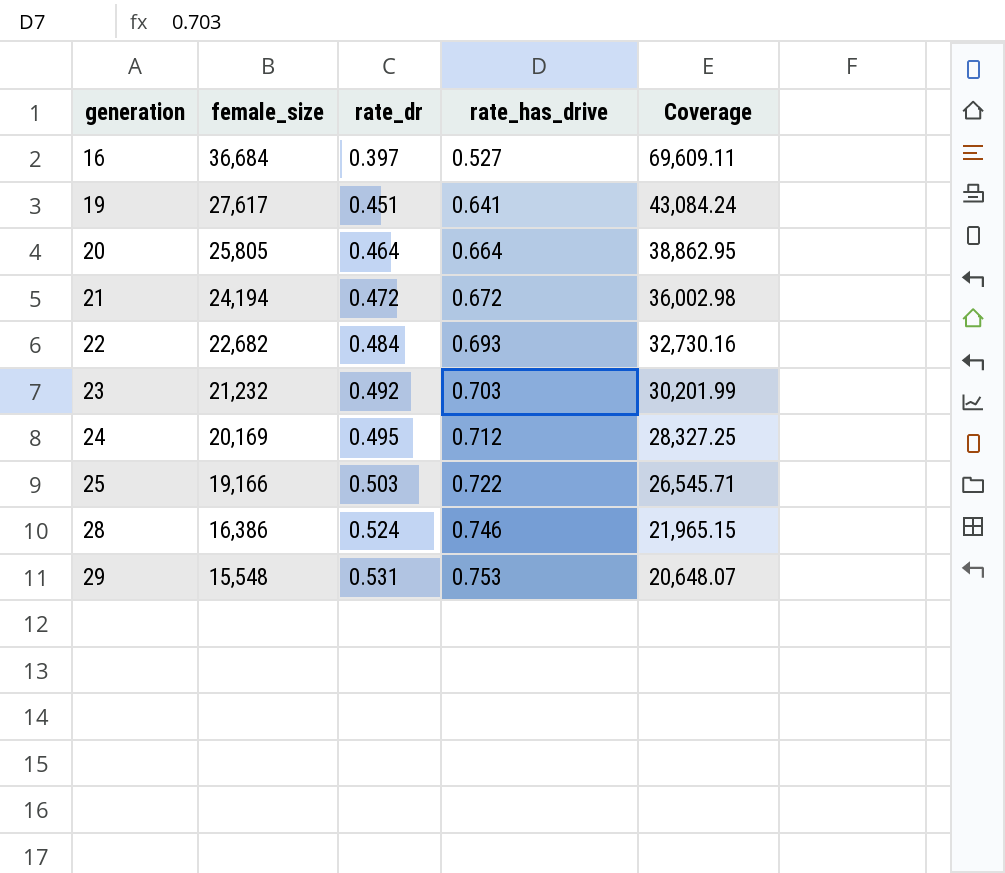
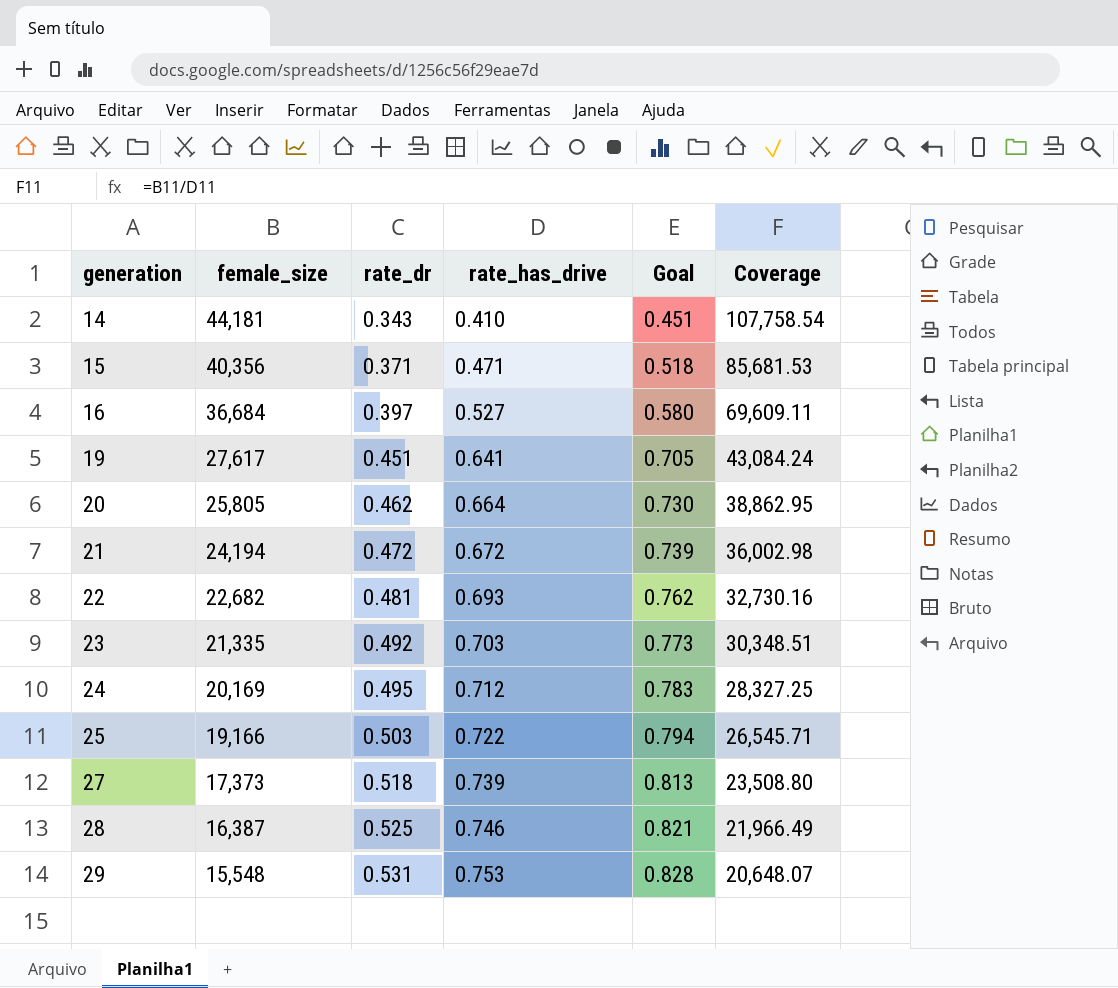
column Goal | formula: none -> [rate_has_drive] * 1.1
row 14: none -> 44,181 | 0.343 | 0.410 | 0.451 | 107,758.54
row 15: none -> 40,356 | 0.371 | 0.471 | 0.518 | 85,681.53
20 | rate_dr: 0.464 -> 0.462
22 | rate_dr: 0.484 -> 0.481
23 | female_size: 21,232 -> 21,335
23 | Coverage: 30,201.99 -> 30,348.51
row 27: none -> 17,373 | 0.518 | 0.739 | 0.813 | 23,508.80
28 | female_size: 16,386 -> 16,387
28 | rate_dr: 0.524 -> 0.525
28 | Coverage: 21,965.15 -> 21,966.49

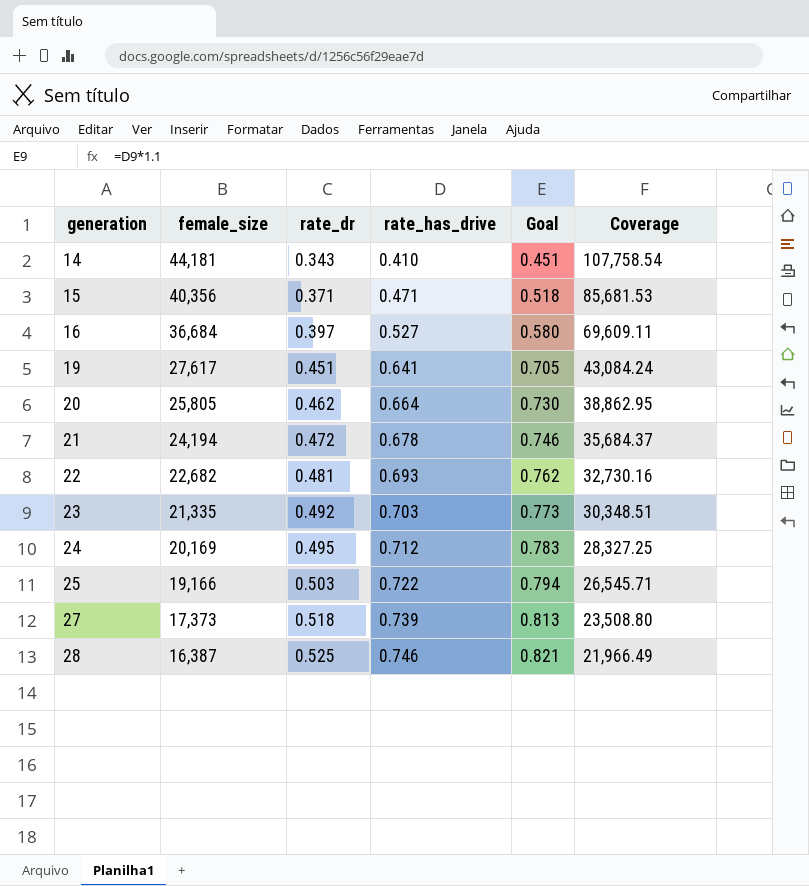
row 29: 15,548 | 0.531 | 0.753 | 0.828 | 20,648.07 -> none
21 | rate_has_drive: 0.672 -> 0.678
21 | Goal: 0.739 -> 0.746
21 | Coverage: 36,002.98 -> 35,684.37

